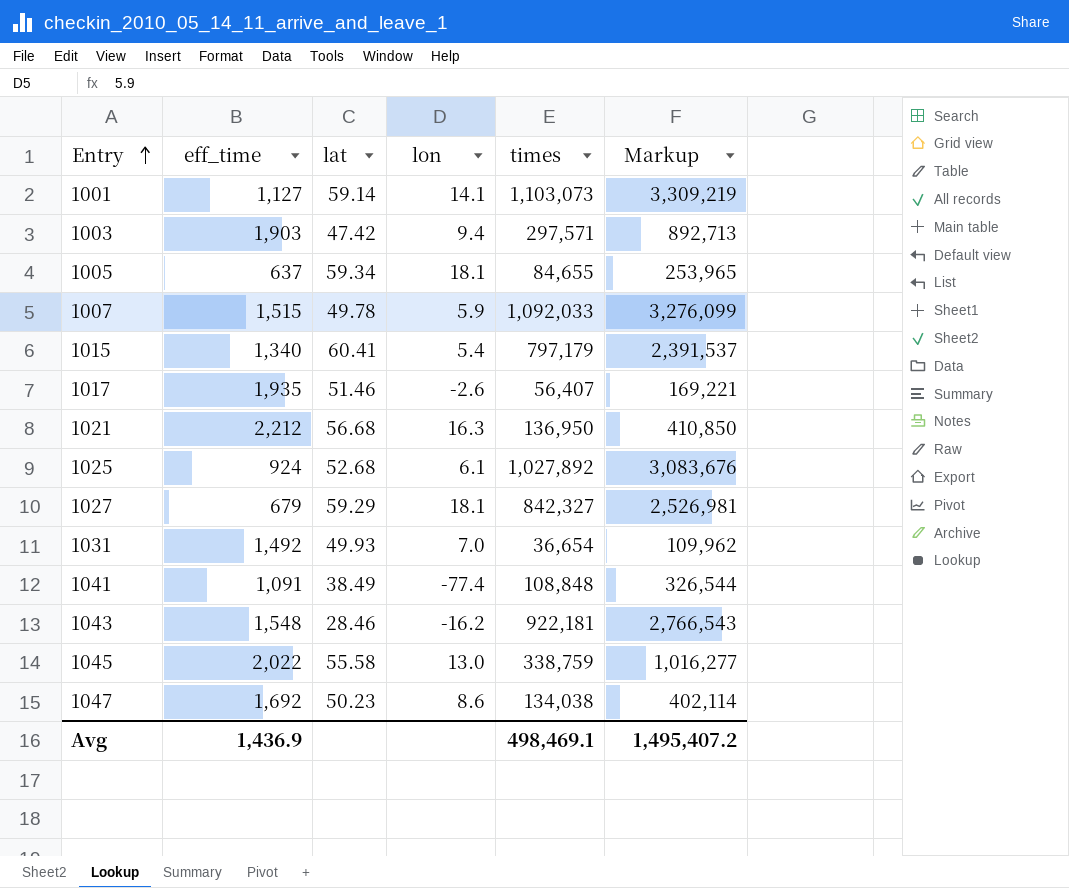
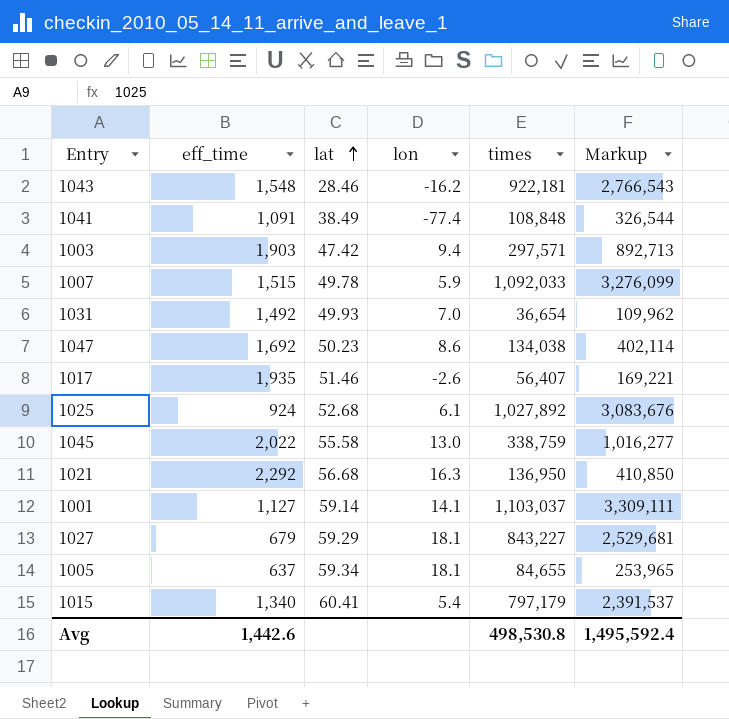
row order: Entry ascending -> lat ascending
1021 | eff_time: 2,212 -> 2,292
1001 | times: 1,103,073 -> 1,103,037
1001 | Markup: 3,309,219 -> 3,309,111
1027 | times: 842,327 -> 843,227
1027 | Markup: 2,526,981 -> 2,529,681
Avg | eff_time: 1,436.9 -> 1,442.6
Avg | times: 498,469.1 -> 498,530.8
Avg | Markup: 1,495,407.2 -> 1,495,592.4

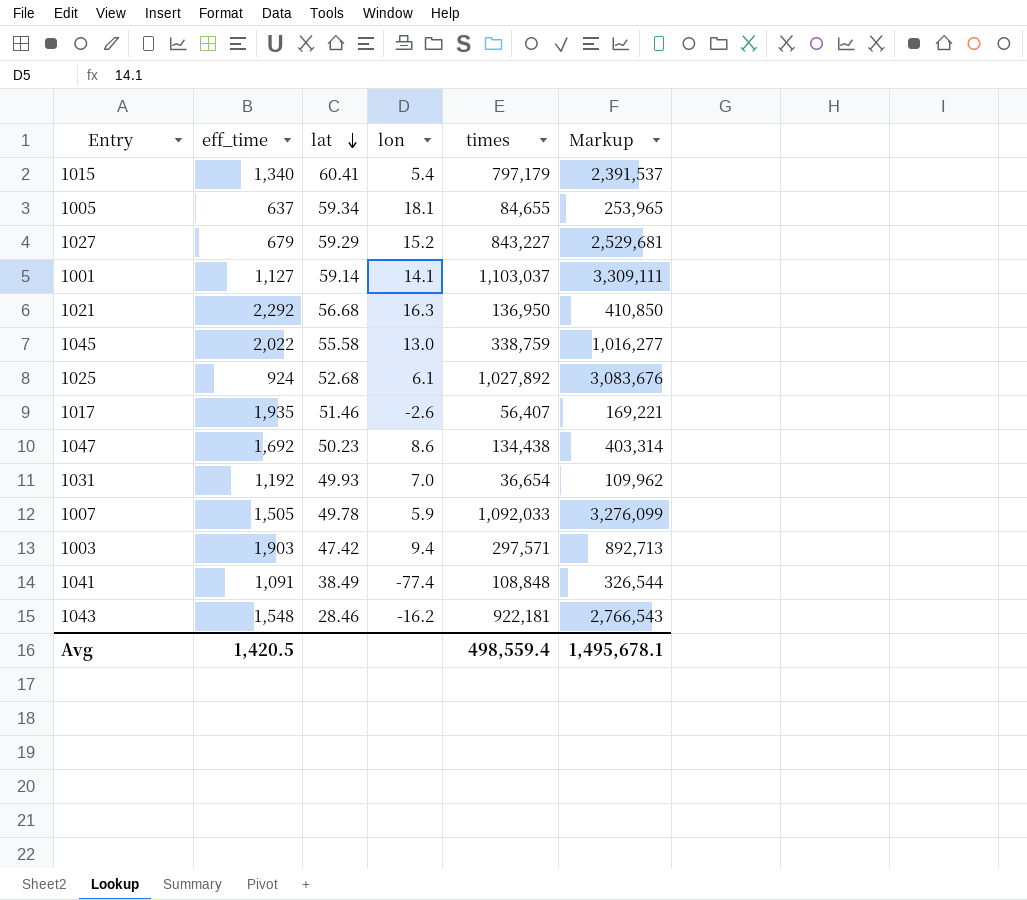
row order: lat ascending -> lat descending
1027 | lon: 18.1 -> 15.2
1047 | times: 134,038 -> 134,438
1047 | Markup: 402,114 -> 403,314
1031 | eff_time: 1,492 -> 1,192
1007 | eff_time: 1,515 -> 1,505
Avg | eff_time: 1,442.6 -> 1,420.5
Avg | times: 498,530.8 -> 498,559.4
Avg | Markup: 1,495,592.4 -> 1,495,678.1

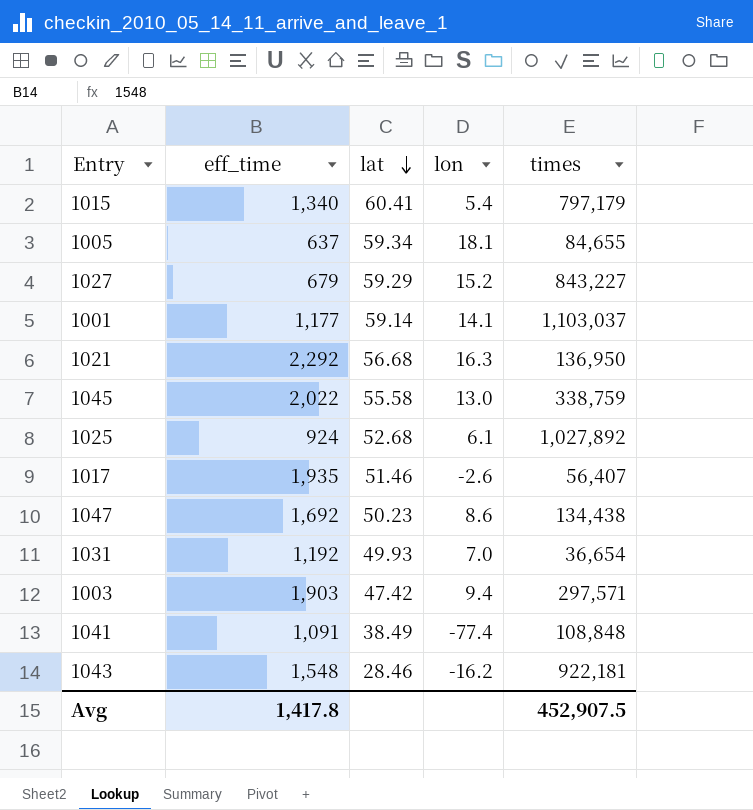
column Markup | formula: [times] * 3 -> none
row 1007: 1,505 | 49.78 | 5.9 | 1,092,033 | 3,276,099 -> none
1001 | eff_time: 1,127 -> 1,177
Avg | eff_time: 1,420.5 -> 1,417.8
Avg | times: 498,559.4 -> 452,907.5

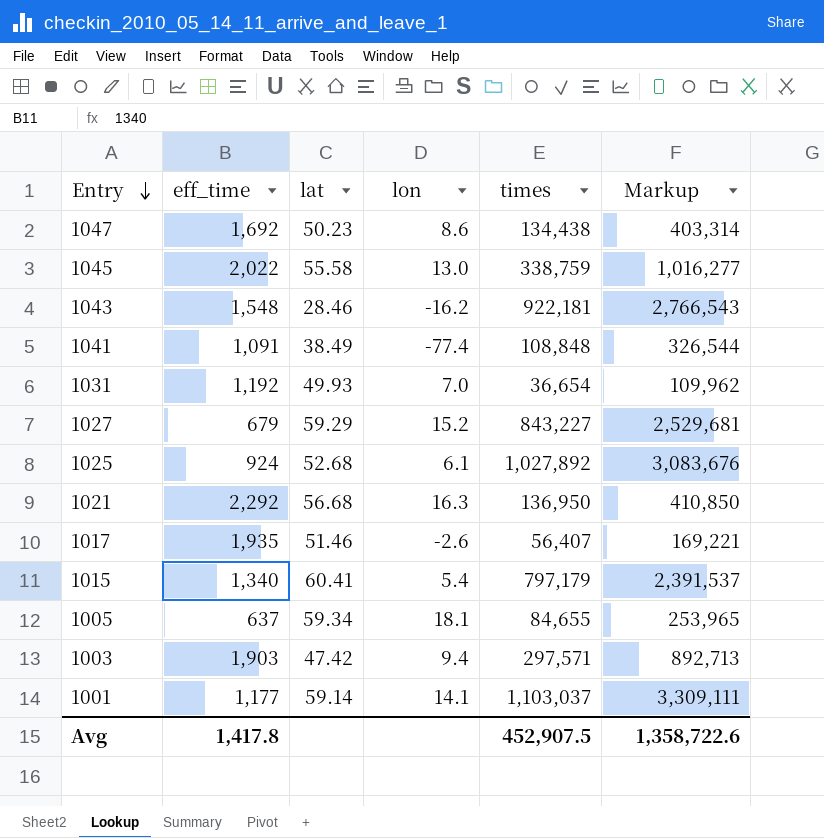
row order: lat descending -> Entry descending
column Markup | formula: none -> [times] * 3

